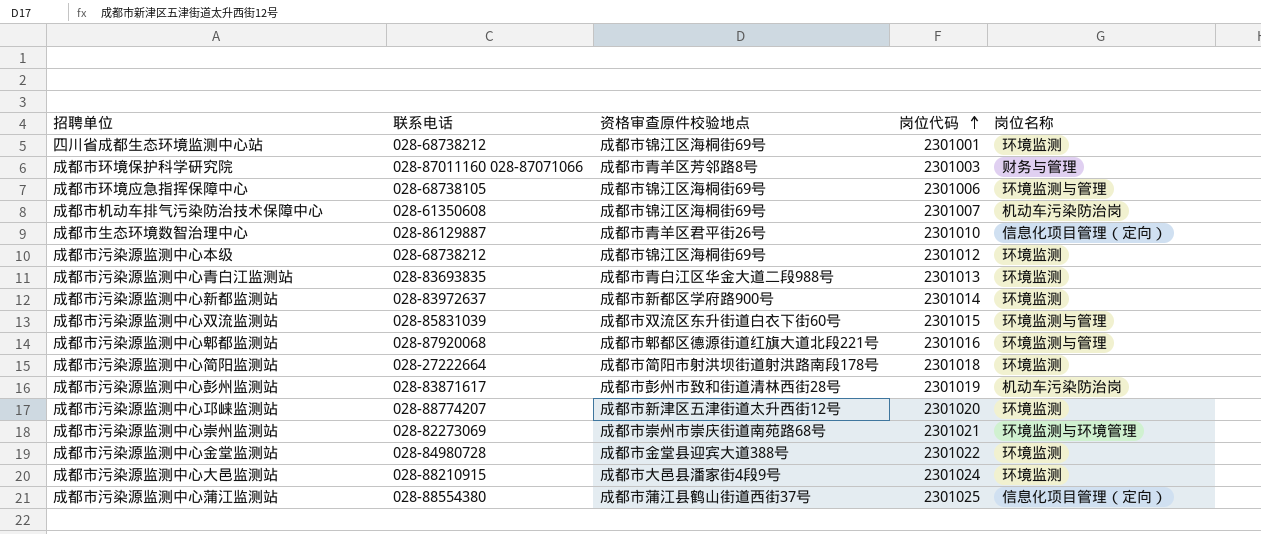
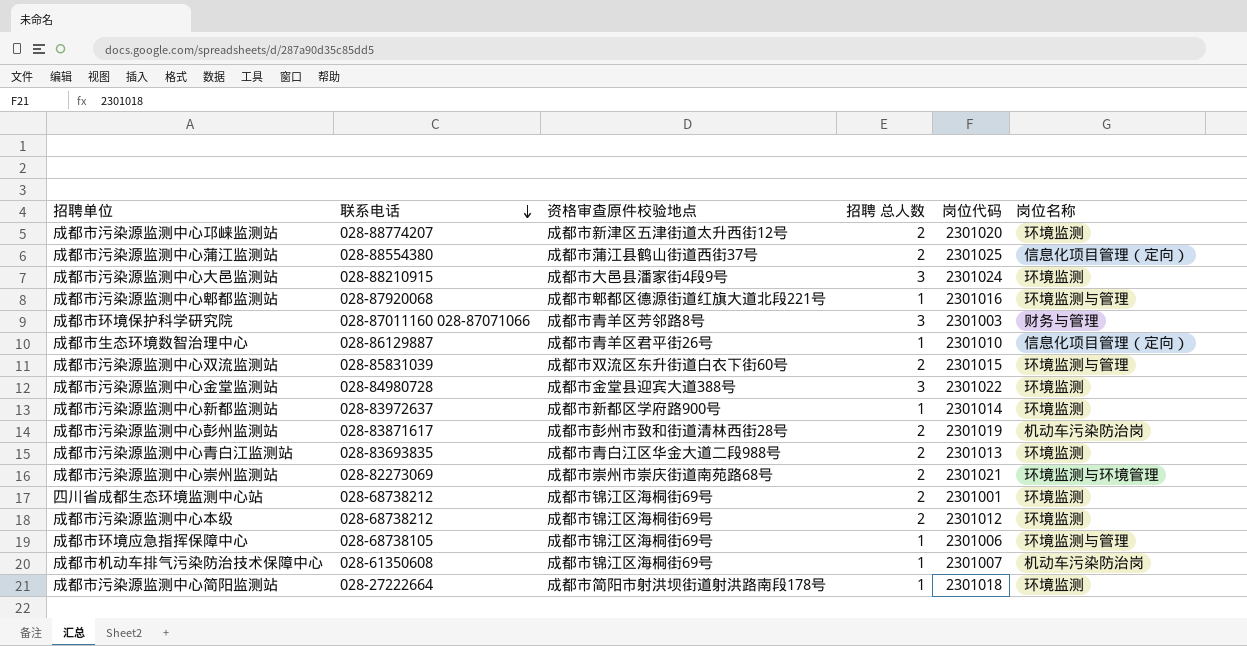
row order: 岗位代码 ascending -> 联系电话 descending
column 招聘 总人数 | position: none -> 4

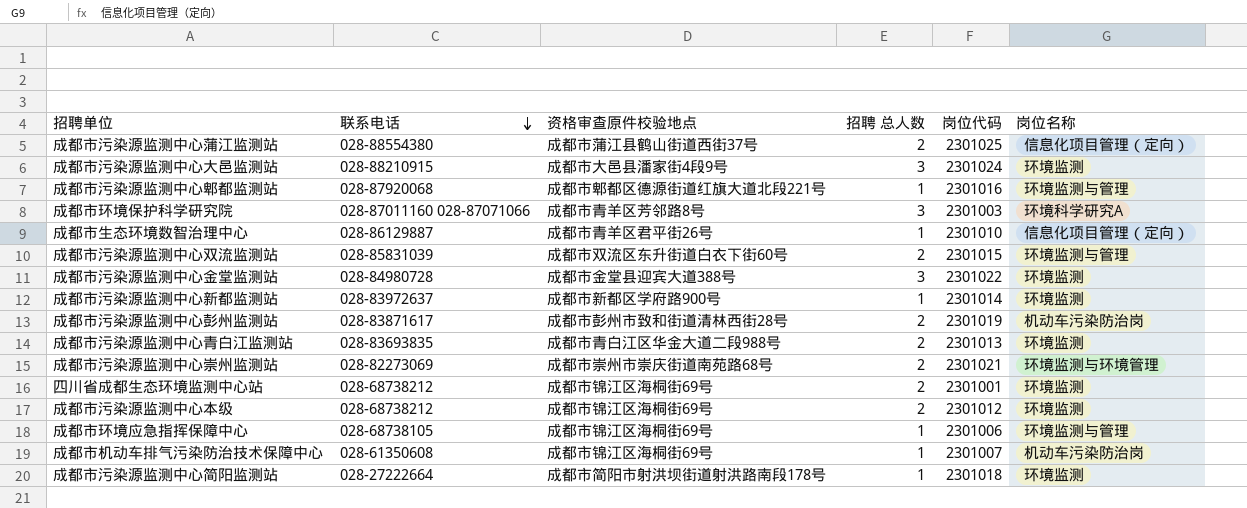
row 成都市污染源监测中心邛崃监测站: 028-88774207 | 成都市新津区五津街道太升西街12号 | 2 | 2301020 | 环境监测 -> none
成都市环境保护科学研究院 | 岗位名称: 财务与管理 -> 环境科学研究A

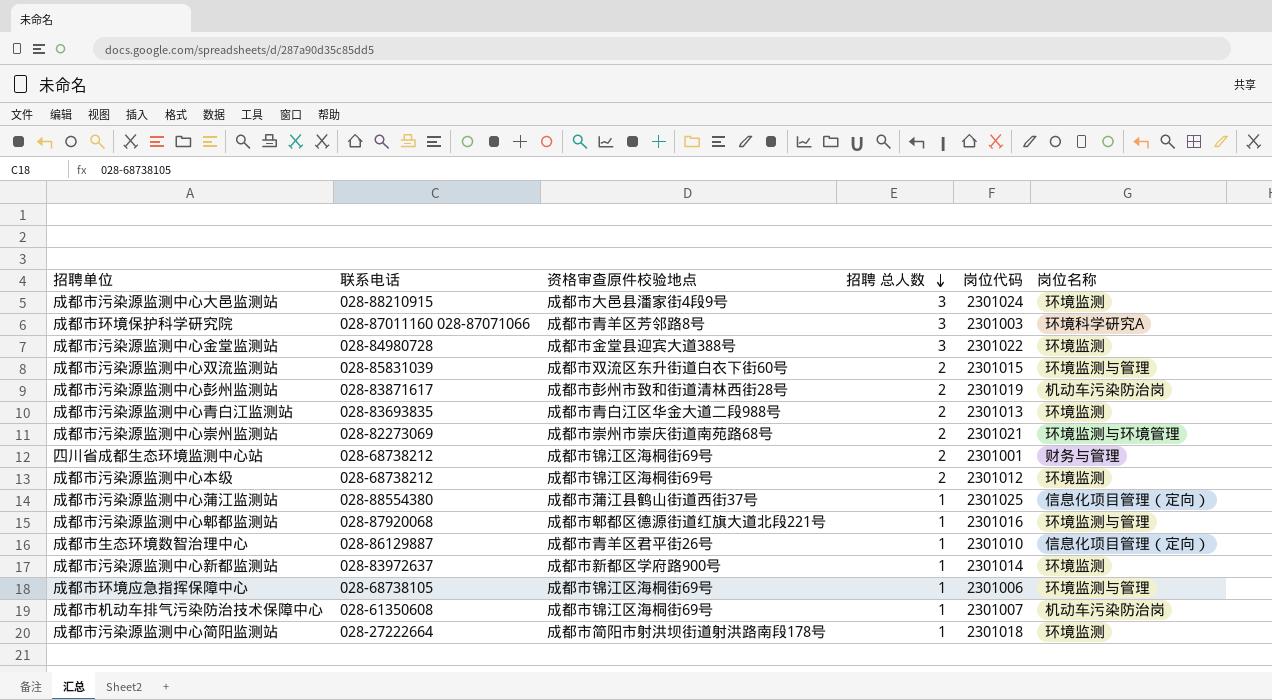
row order: 联系电话 descending -> 招聘 总人数 descending
四川省成都生态环境监测中心站 | 岗位名称: 环境监测 -> 财务与管理
成都市污染源监测中心蒲江监测站 | 招聘 总人数: 2 -> 1

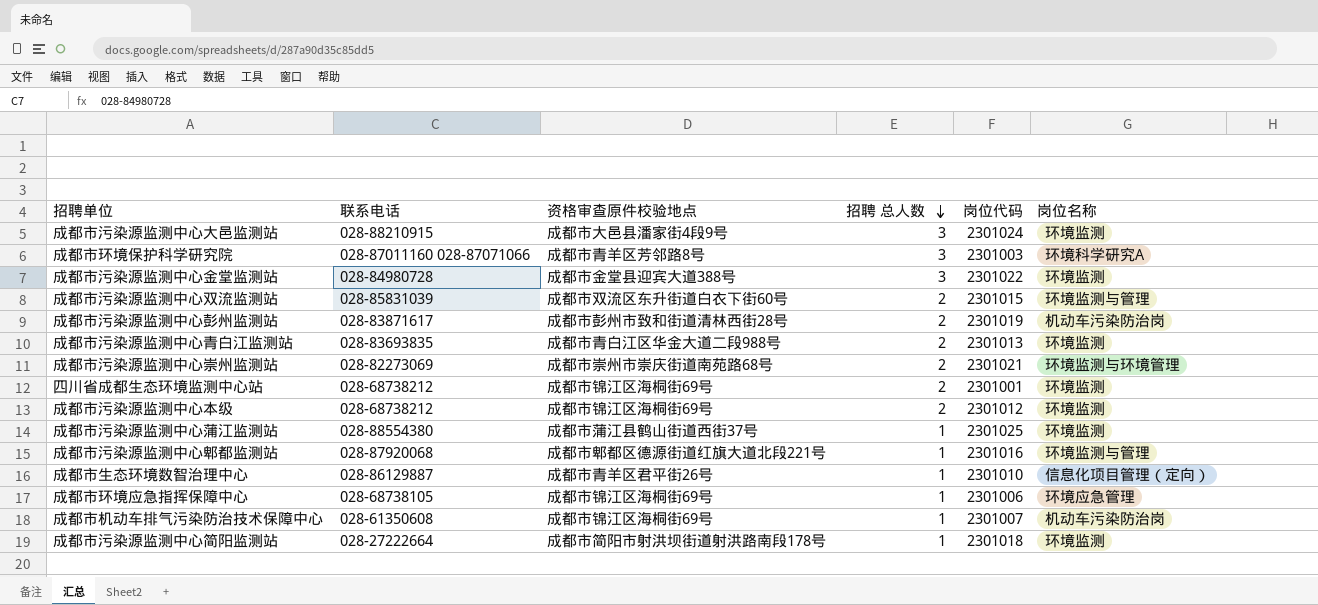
row 成都市污染源监测中心新都监测站: 028-83972637 | 成都市新都区学府路900号 | 1 | 2301014 | 环境监测 -> none
四川省成都生态环境监测中心站 | 岗位名称: 财务与管理 -> 环境监测
成都市污染源监测中心蒲江监测站 | 岗位名称: 信息化项目管理（定向） -> 环境监测
成都市环境应急指挥保障中心 | 岗位名称: 环境监测与管理 -> 环境应急管理

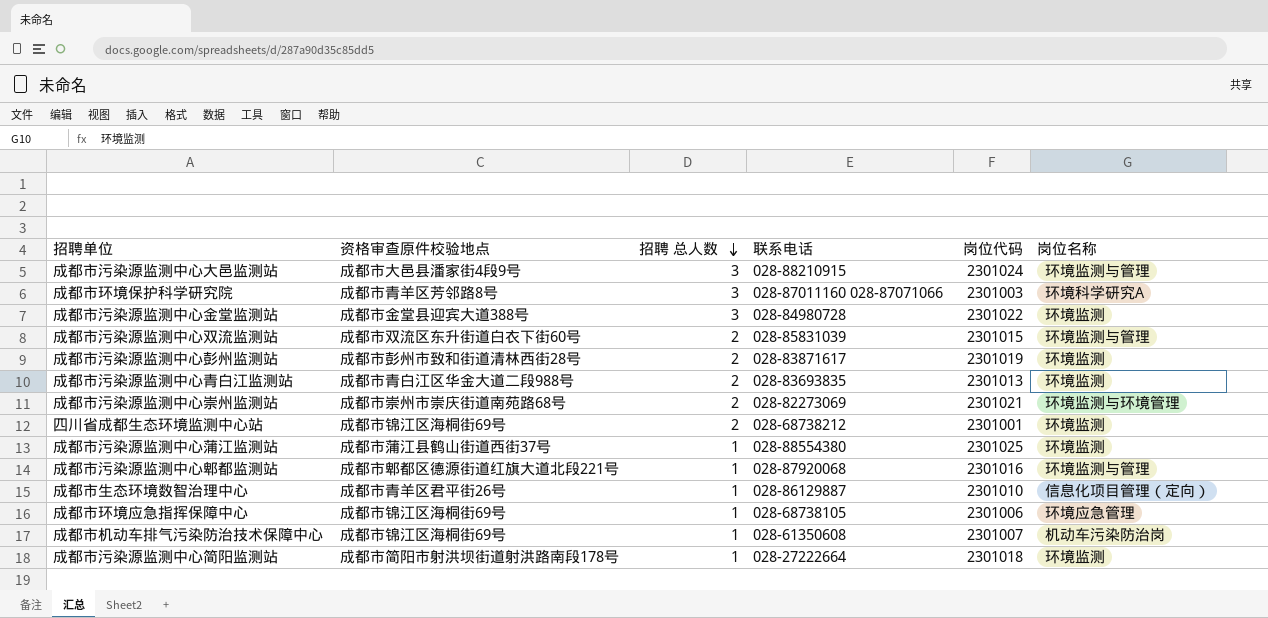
column 联系电话 | position: 2 -> 4
row 成都市污染源监测中心本级: 028-68738212 | 成都市锦江区海桐街69号 | 2 | 2301012 | 环境监测 -> none
成都市污染源监测中心大邑监测站 | 岗位名称: 环境监测 -> 环境监测与管理
成都市污染源监测中心彭州监测站 | 岗位名称: 机动车污染防治岗 -> 环境监测

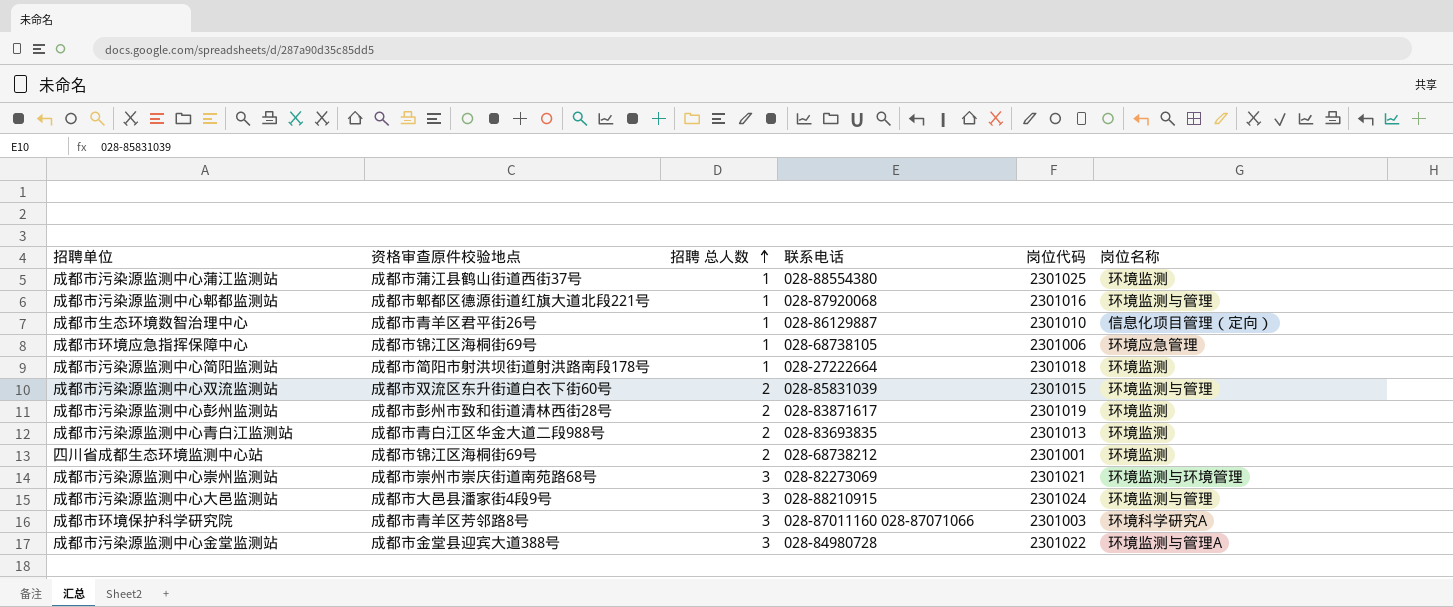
row order: 招聘 总人数 descending -> 招聘 总人数 ascending
row 成都市机动车排气污染防治技术保障中心: 成都市锦江区海桐街69号 | 1 | 028-61350608 | 2301007 | 机动车污染防治岗 -> none
成都市污染源监测中心崇州监测站 | 招聘 总人数: 2 -> 3
成都市污染源监测中心金堂监测站 | 岗位名称: 环境监测 -> 环境监测与管理A

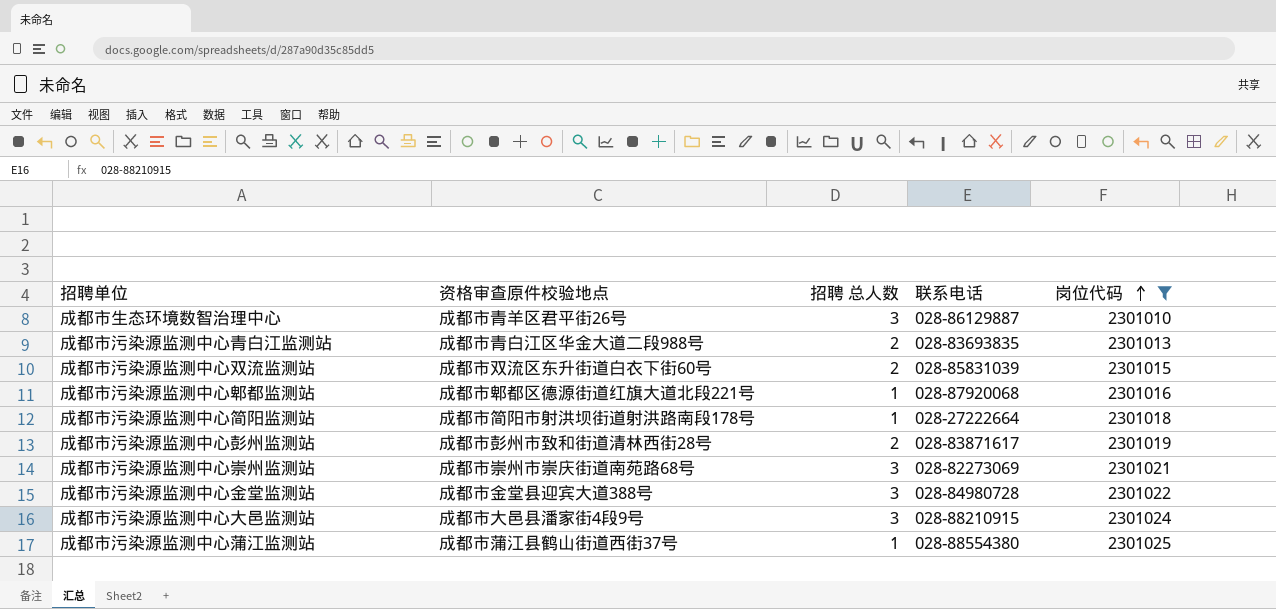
filter: none -> 岗位代码 >= 2301010
row order: 招聘 总人数 ascending -> 岗位代码 ascending
column 岗位名称 | position: 6 -> none
成都市生态环境数智治理中心 | 招聘 总人数: 1 -> 3

